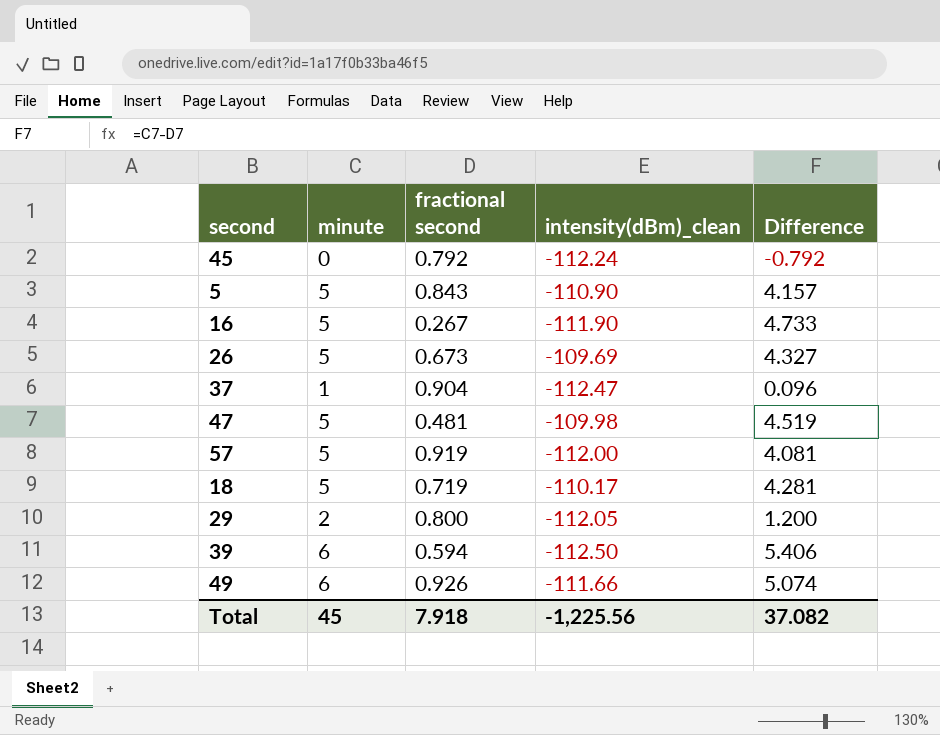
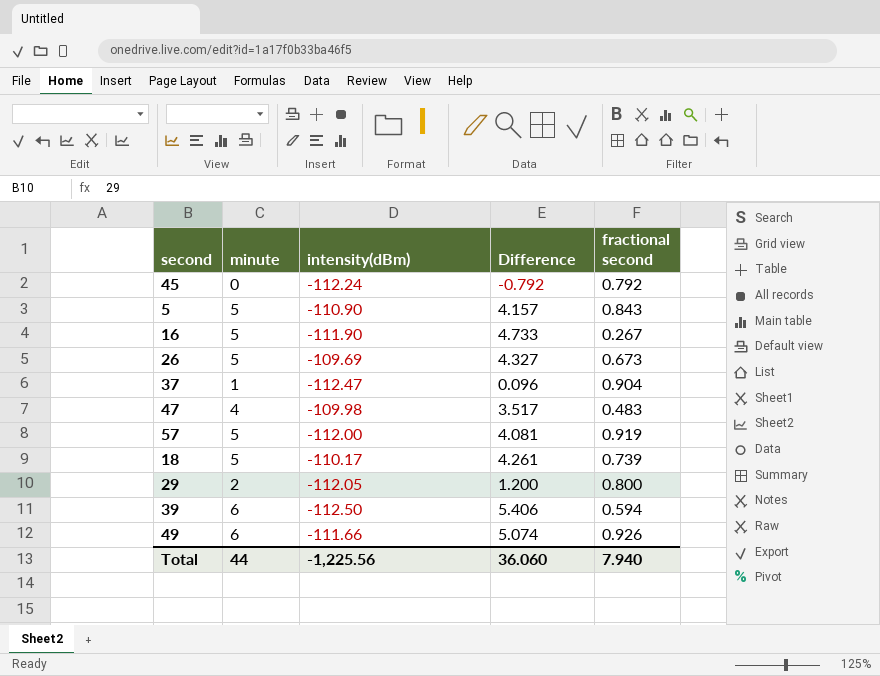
column name: intensity(dBm)_clean -> intensity(dBm)
column fractional second | position: 3 -> 5
47 | minute: 5 -> 4
47 | Difference: 4.519 -> 3.517
47 | fractional second: 0.481 -> 0.483
18 | Difference: 4.281 -> 4.261
18 | fractional second: 0.719 -> 0.739
Total | minute: 45 -> 44
Total | Difference: 37.082 -> 36.060
Total | fractional second: 7.918 -> 7.940

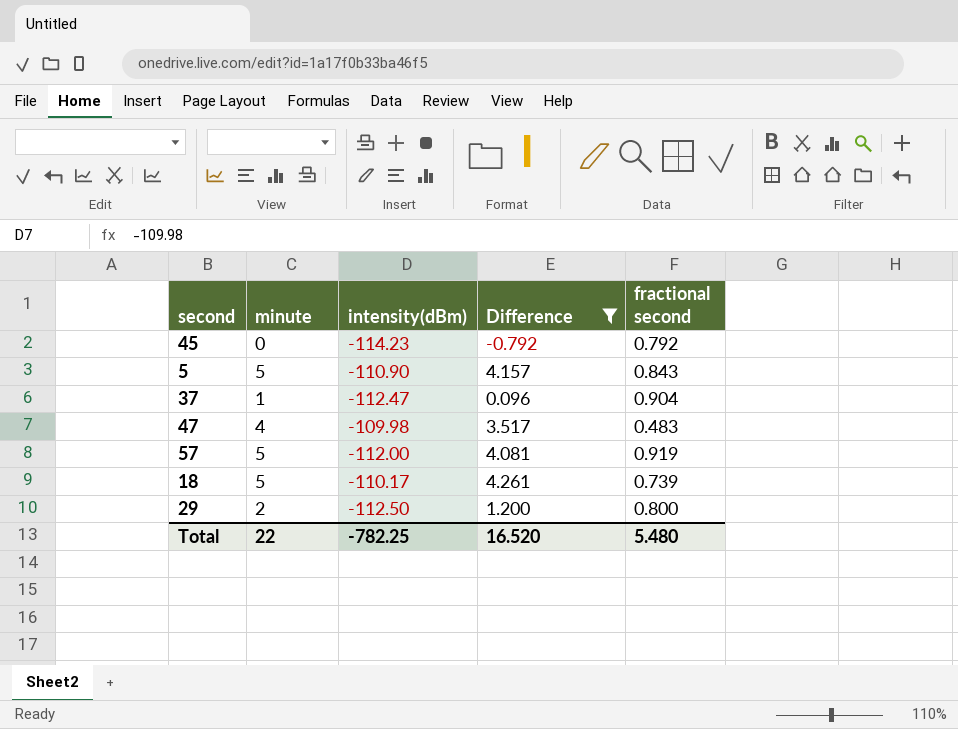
filter: none -> Difference <= 4.261
45 | intensity(dBm): -112.24 -> -114.23
29 | intensity(dBm): -112.05 -> -112.50
Total | minute: 44 -> 22
Total | intensity(dBm): -1,225.56 -> -782.25
Total | Difference: 36.060 -> 16.520
Total | fractional second: 7.940 -> 5.480

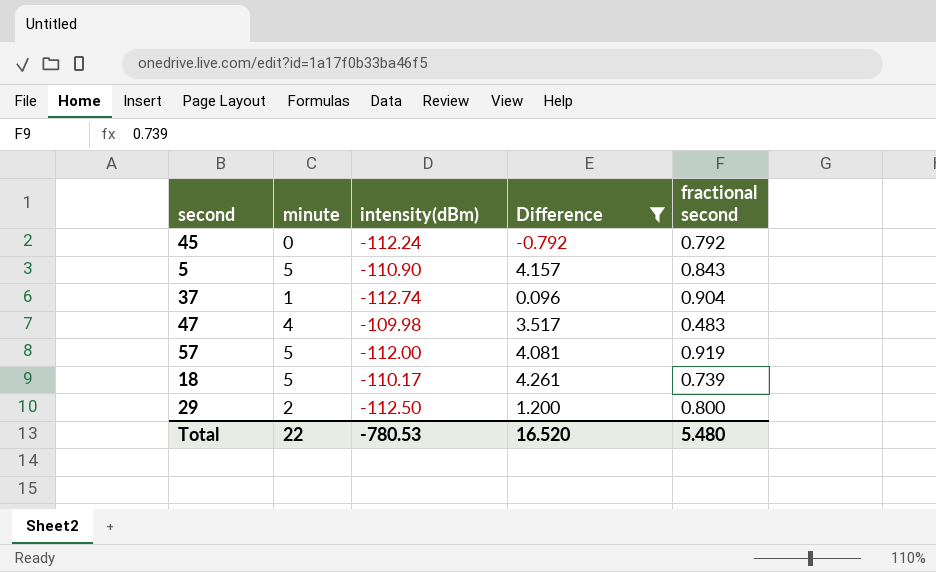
45 | intensity(dBm): -114.23 -> -112.24
37 | intensity(dBm): -112.47 -> -112.74
Total | intensity(dBm): -782.25 -> -780.53

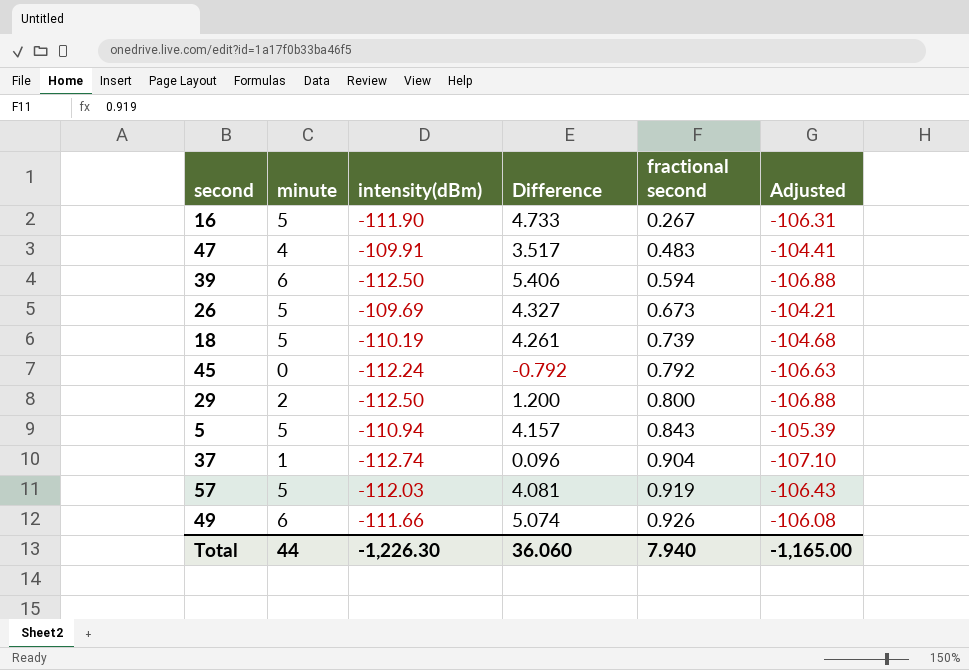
filter: Difference <= 4.261 -> none
row order: none -> fractional second ascending
column Adjusted | formula: none -> [intensity(dBm)] * 0.95
47 | intensity(dBm): -109.98 -> -109.91
18 | intensity(dBm): -110.17 -> -110.19
5 | intensity(dBm): -110.90 -> -110.94
57 | intensity(dBm): -112.00 -> -112.03
Total | minute: 22 -> 44
Total | intensity(dBm): -780.53 -> -1,226.30
Total | Difference: 16.520 -> 36.060
Total | fractional second: 5.480 -> 7.940

